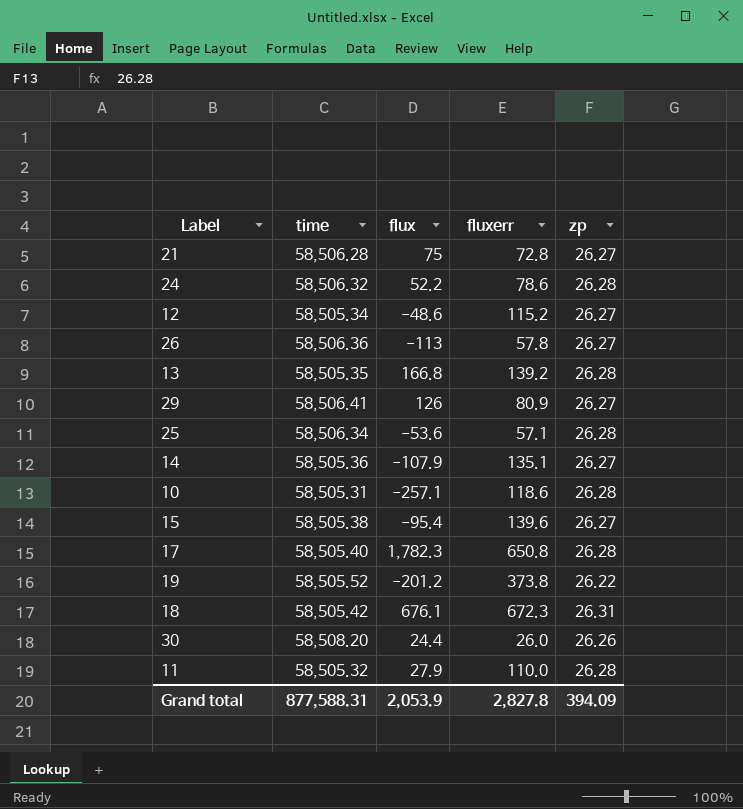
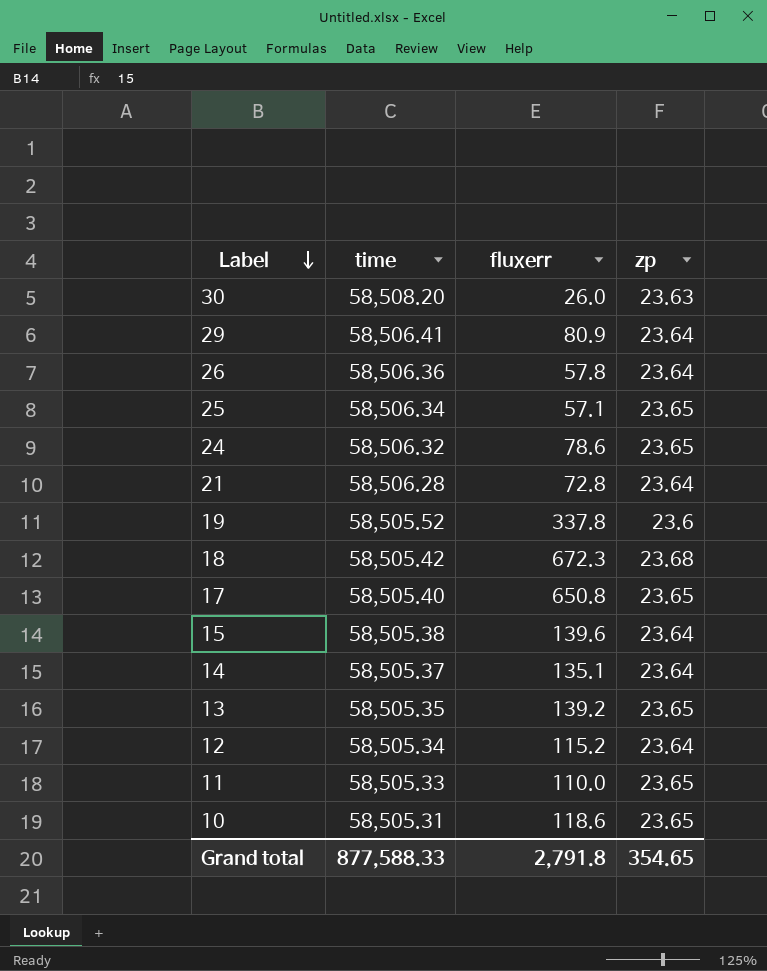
row order: none -> Label descending
column flux | position: 3 -> none
30 | zp: 26.26 -> 23.63
29 | zp: 26.27 -> 23.64
26 | zp: 26.27 -> 23.64
25 | zp: 26.28 -> 23.65
24 | zp: 26.28 -> 23.65
21 | zp: 26.27 -> 23.64
19 | fluxerr: 373.8 -> 337.8
19 | zp: 26.22 -> 23.6
18 | zp: 26.31 -> 23.68
17 | zp: 26.28 -> 23.65
15 | zp: 26.27 -> 23.64
14 | time: 58,505.36 -> 58,505.37
14 | zp: 26.27 -> 23.64
13 | zp: 26.28 -> 23.65
12 | zp: 26.27 -> 23.64
11 | time: 58,505.32 -> 58,505.33
11 | zp: 26.28 -> 23.65
10 | zp: 26.28 -> 23.65
Grand total | time: 877,588.31 -> 877,588.33
Grand total | fluxerr: 2,827.8 -> 2,791.8
Grand total | zp: 394.09 -> 354.65

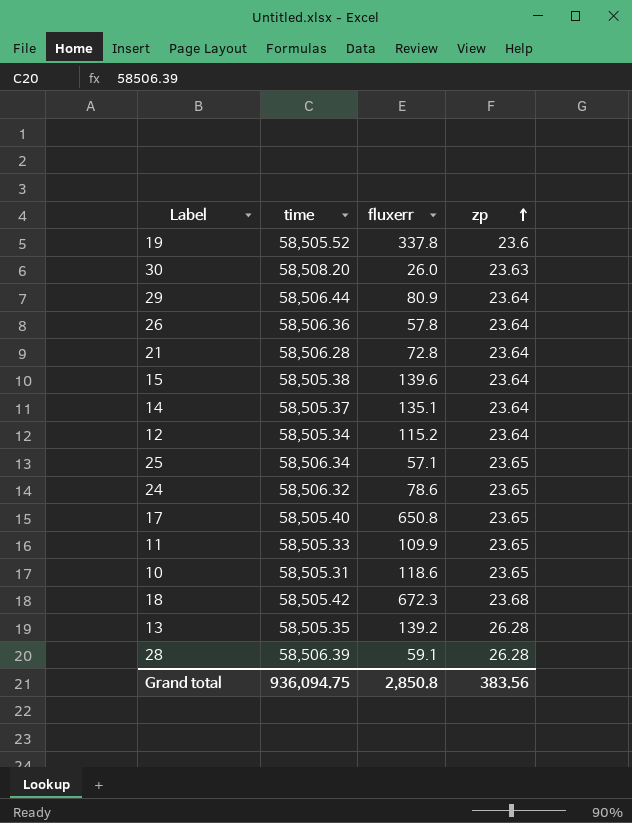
row order: Label descending -> zp ascending
29 | time: 58,506.41 -> 58,506.44
11 | fluxerr: 110.0 -> 109.9
13 | zp: 23.65 -> 26.28
row 28: none -> 58,506.39 | 59.1 | 26.28
Grand total | time: 877,588.33 -> 936,094.75
Grand total | fluxerr: 2,791.8 -> 2,850.8
Grand total | zp: 354.65 -> 383.56

